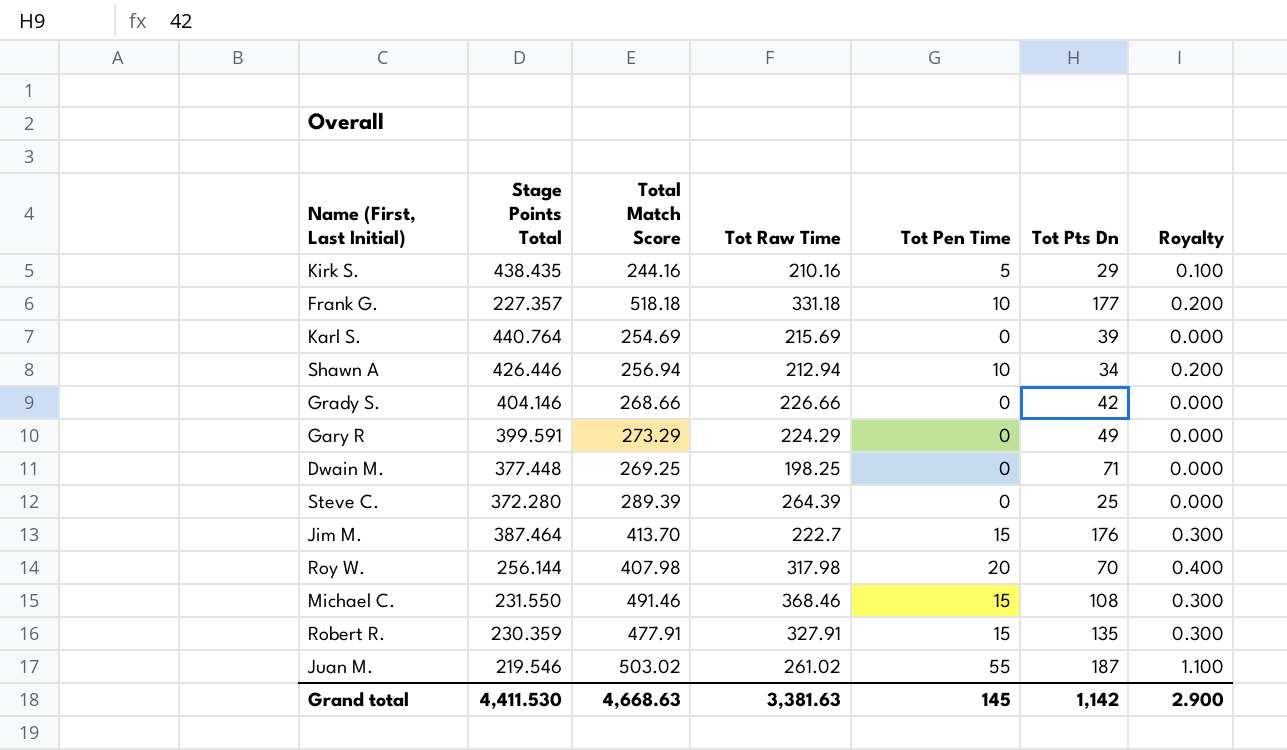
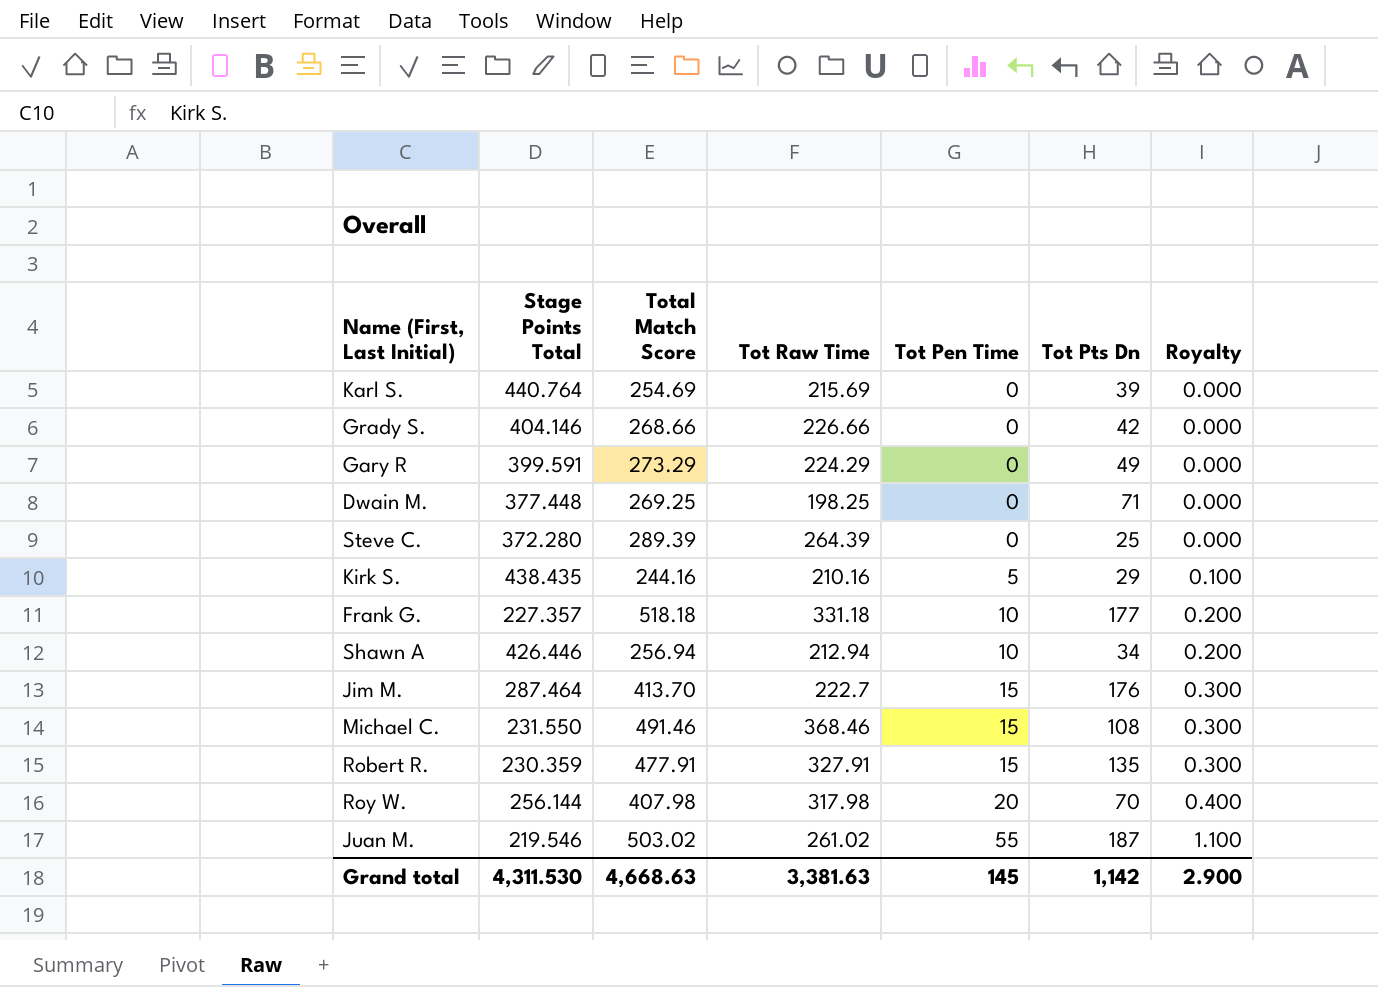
row order: none -> Tot Pen Time ascending
Jim M. | Stage Points Total: 387.464 -> 287.464
Grand total | Stage Points Total: 4,411.530 -> 4,311.530

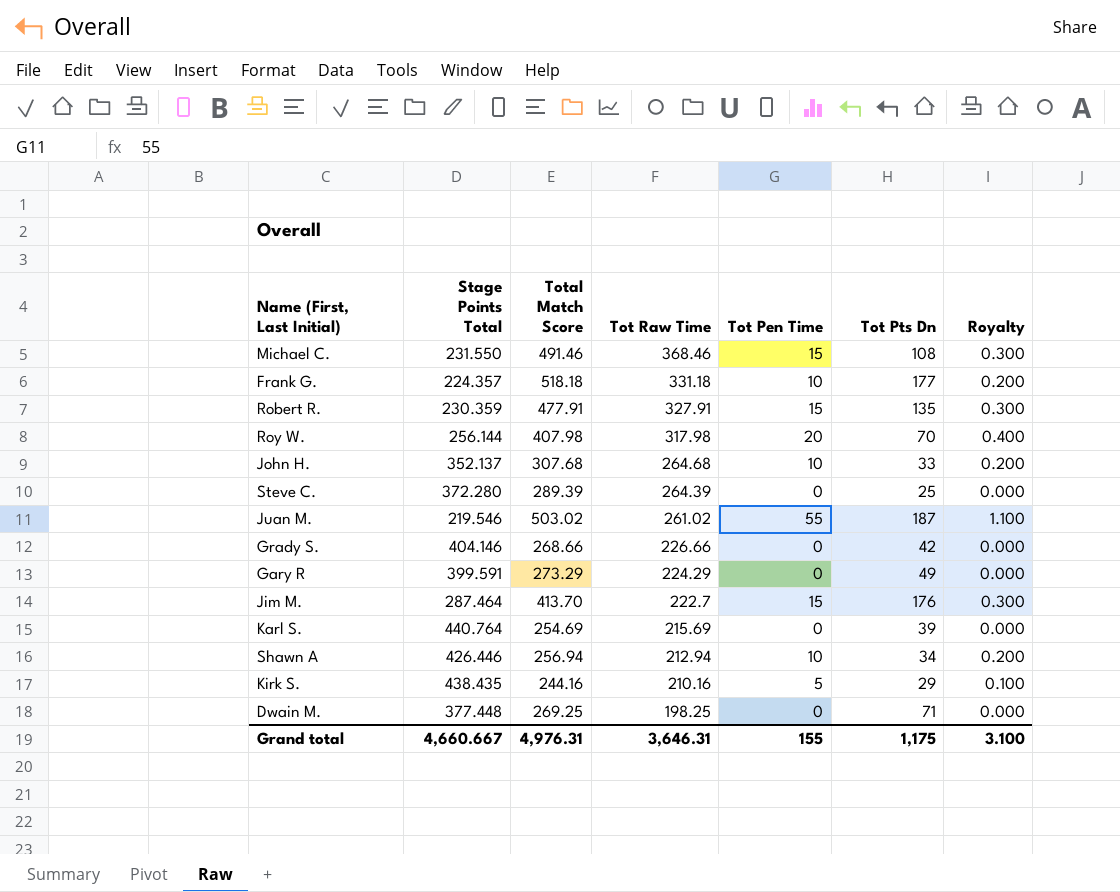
row order: Tot Pen Time ascending -> Tot Raw Time descending
Frank G. | Stage Points Total: 227.357 -> 224.357
row John H.: none -> 352.137 | 307.68 | 264.68 | 10 | 33 | 0.200
Grand total | Stage Points Total: 4,311.530 -> 4,660.667
Grand total | Total Match Score: 4,668.63 -> 4,976.31
Grand total | Tot Raw Time: 3,381.63 -> 3,646.31
Grand total | Tot Pen Time: 145 -> 155
Grand total | Tot Pts Dn: 1,142 -> 1,175
Grand total | Royalty: 2.900 -> 3.100

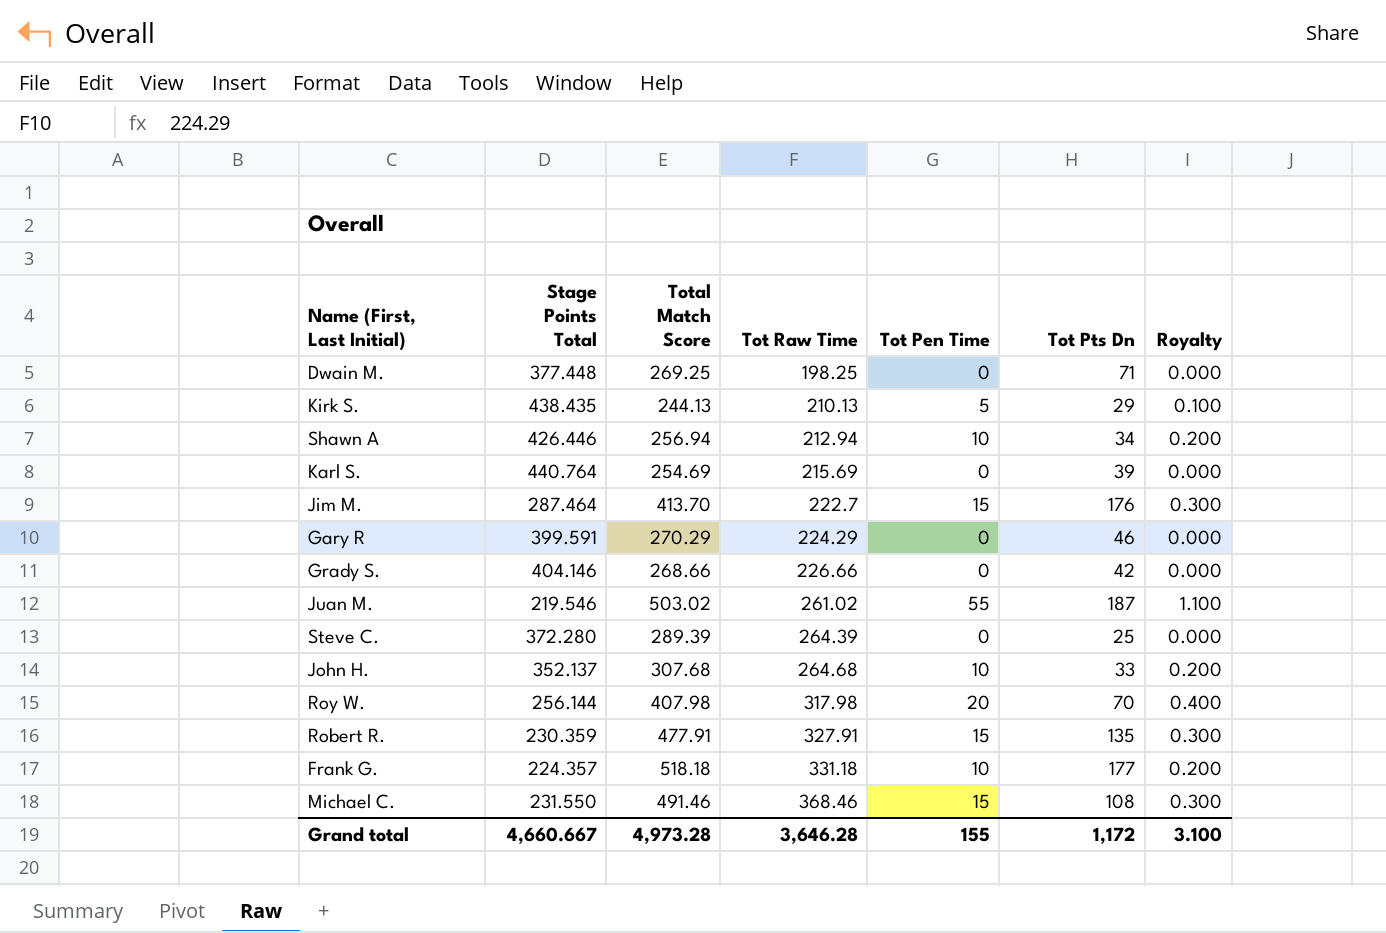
row order: Tot Raw Time descending -> Tot Raw Time ascending
Kirk S. | Total Match Score: 244.16 -> 244.13
Kirk S. | Tot Raw Time: 210.16 -> 210.13
Gary R | Total Match Score: 273.29 -> 270.29
Gary R | Tot Pts Dn: 49 -> 46
Grand total | Total Match Score: 4,976.31 -> 4,973.28
Grand total | Tot Raw Time: 3,646.31 -> 3,646.28
Grand total | Tot Pts Dn: 1,175 -> 1,172

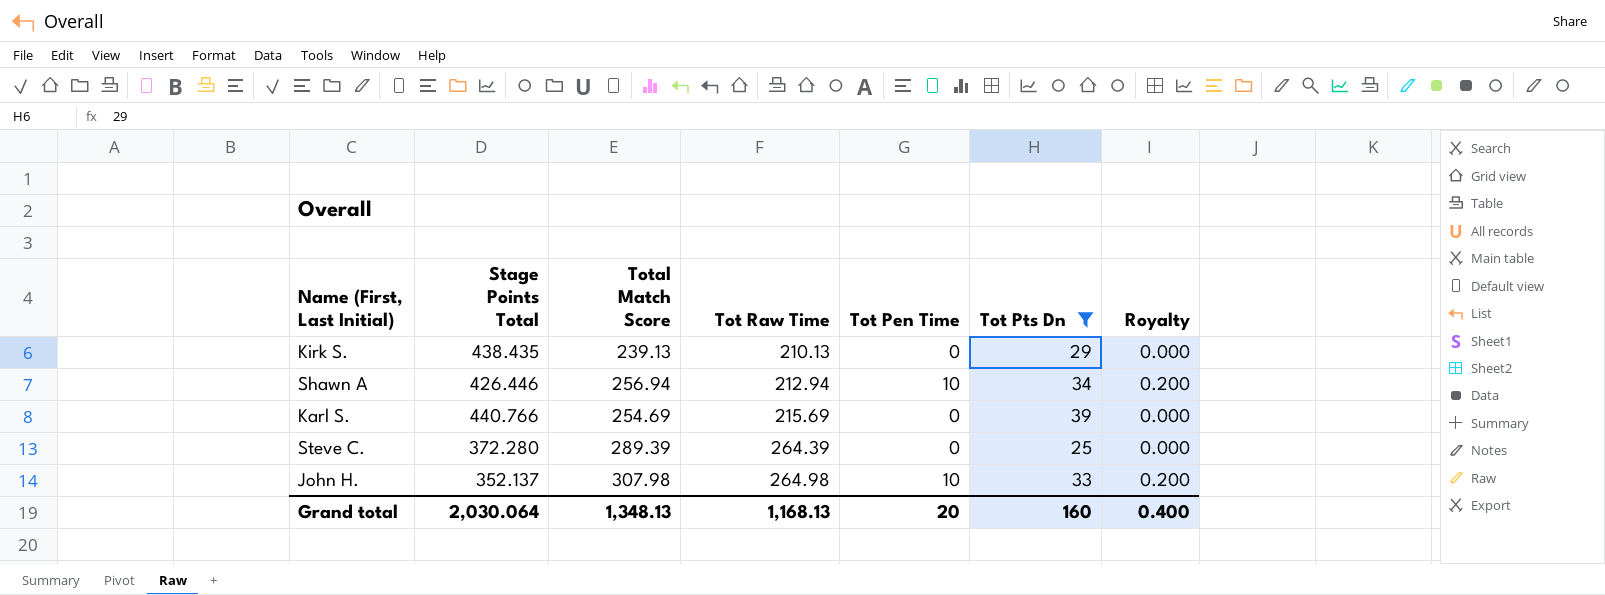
filter: none -> Tot Pts Dn <= 39
Kirk S. | Total Match Score: 244.13 -> 239.13
Kirk S. | Tot Pen Time: 5 -> 0
Kirk S. | Royalty: 0.100 -> 0.000
Karl S. | Stage Points Total: 440.764 -> 440.766
John H. | Total Match Score: 307.68 -> 307.98
John H. | Tot Raw Time: 264.68 -> 264.98
Grand total | Stage Points Total: 4,660.667 -> 2,030.064
Grand total | Total Match Score: 4,973.28 -> 1,348.13
Grand total | Tot Raw Time: 3,646.28 -> 1,168.13
Grand total | Tot Pen Time: 155 -> 20
Grand total | Tot Pts Dn: 1,172 -> 160
Grand total | Royalty: 3.100 -> 0.400

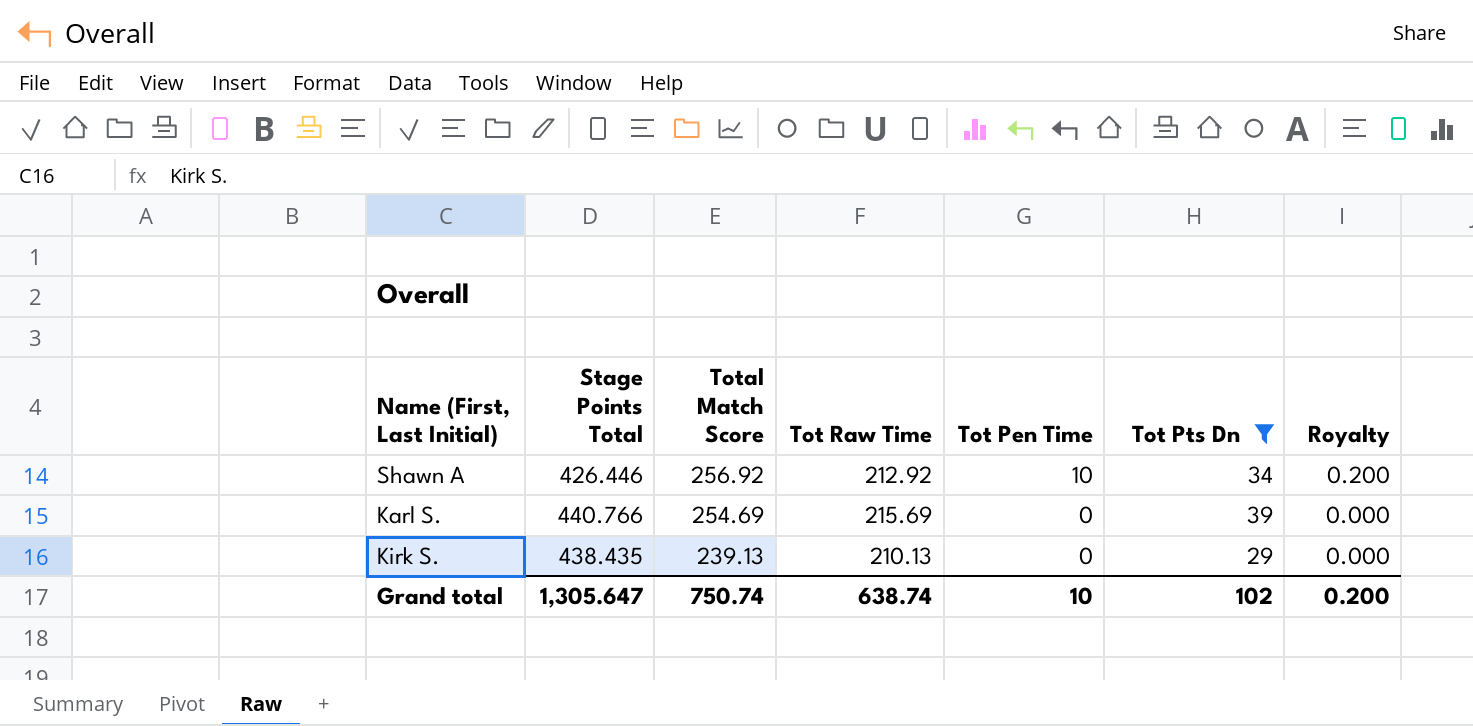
row order: Tot Raw Time ascending -> Total Match Score descending
row Steve C.: 372.280 | 289.39 | 264.39 | 0 | 25 | 0.000 -> none
row John H.: 352.137 | 307.98 | 264.98 | 10 | 33 | 0.200 -> none
Shawn A | Total Match Score: 256.94 -> 256.92
Shawn A | Tot Raw Time: 212.94 -> 212.92
Grand total | Stage Points Total: 2,030.064 -> 1,305.647
Grand total | Total Match Score: 1,348.13 -> 750.74
Grand total | Tot Raw Time: 1,168.13 -> 638.74
Grand total | Tot Pen Time: 20 -> 10
Grand total | Tot Pts Dn: 160 -> 102
Grand total | Royalty: 0.400 -> 0.200

